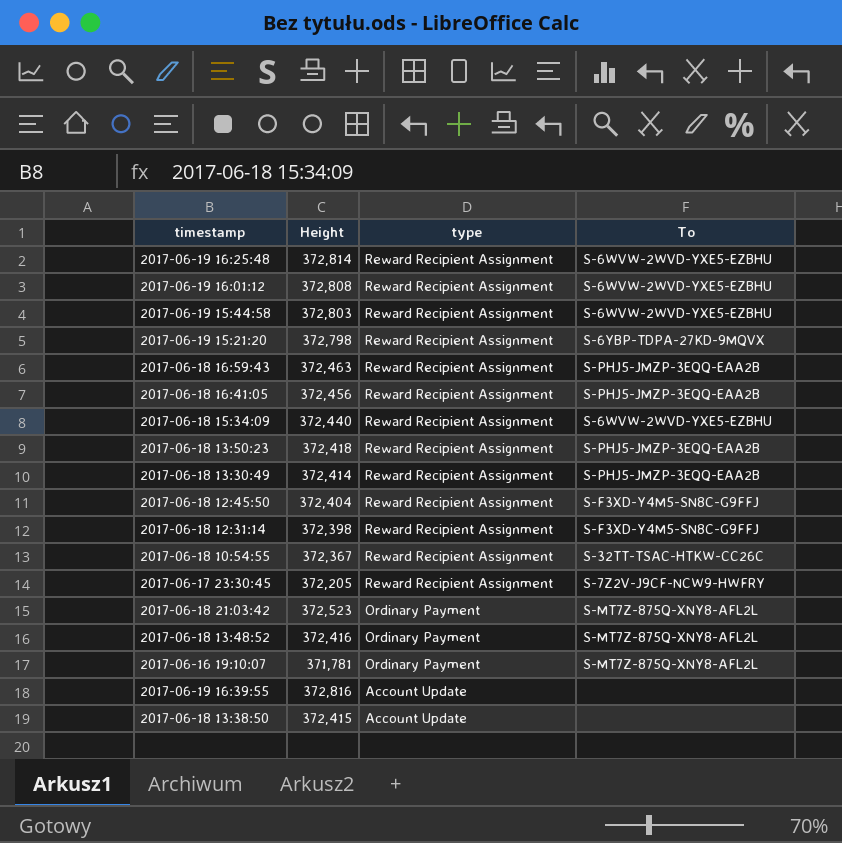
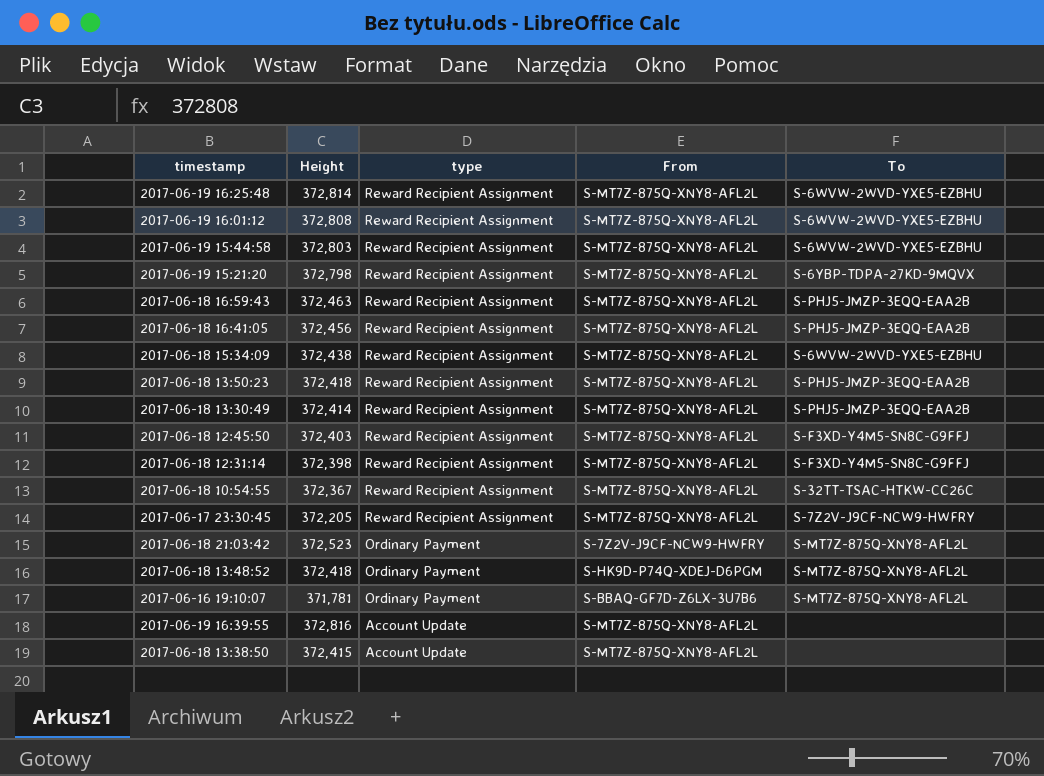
column From | position: none -> 4
2017-06-18 15:34:09 | Height: 372,440 -> 372,438
2017-06-18 12:45:50 | Height: 372,404 -> 372,403
2017-06-18 13:48:52 | Height: 372,416 -> 372,418

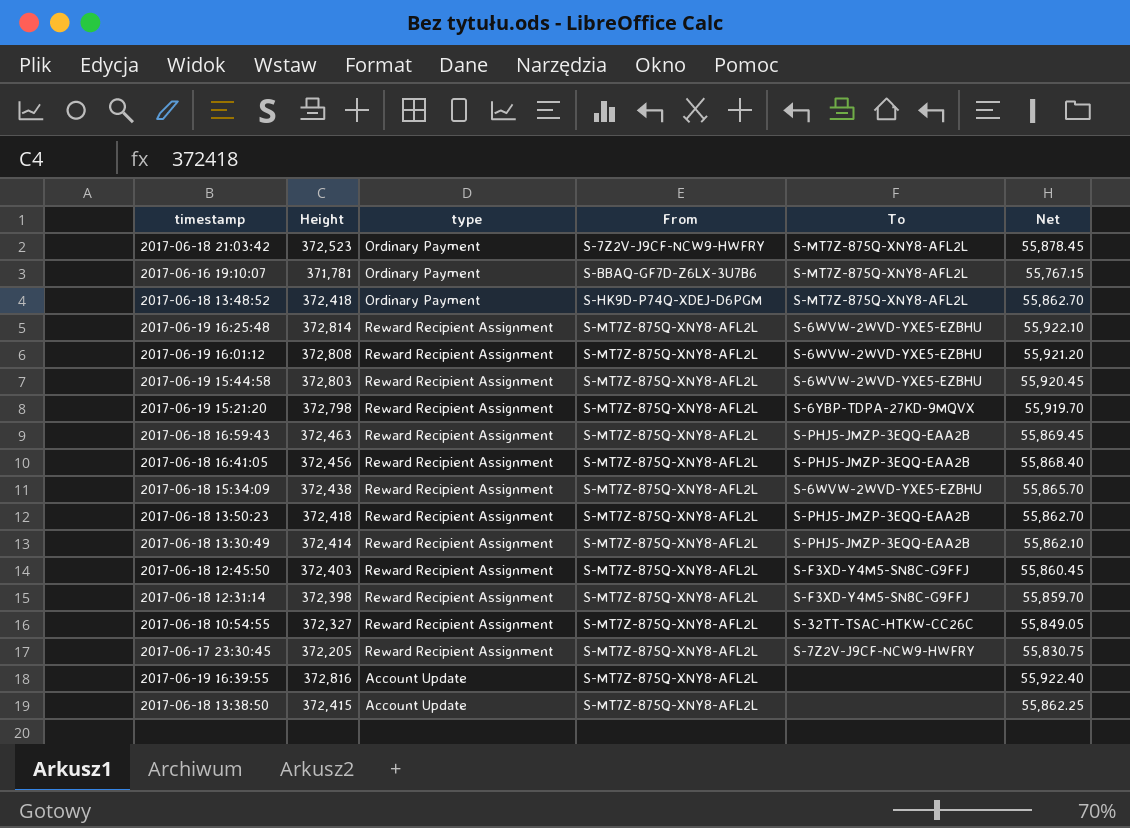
row order: type descending -> From ascending
column Net | formula: none -> [Height] * 0.15
2017-06-18 10:54:55 | Height: 372,367 -> 372,327

